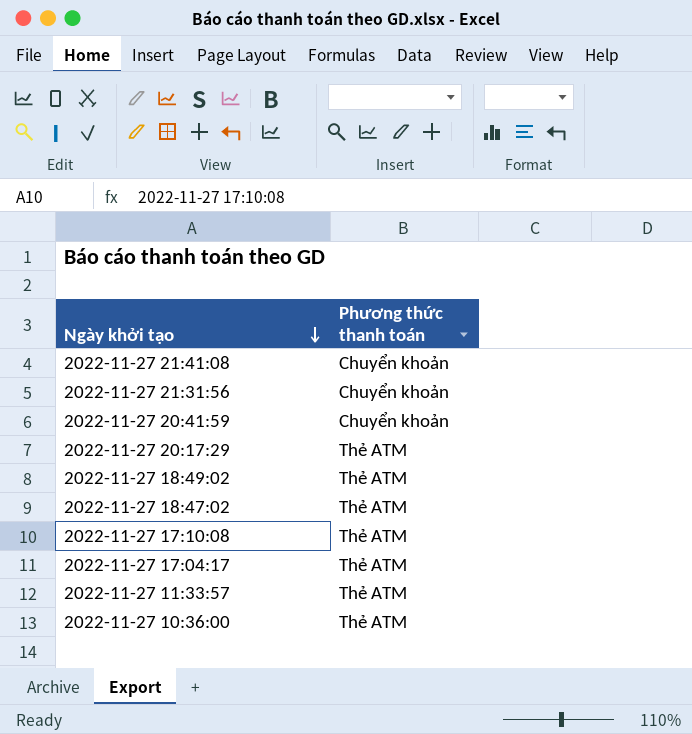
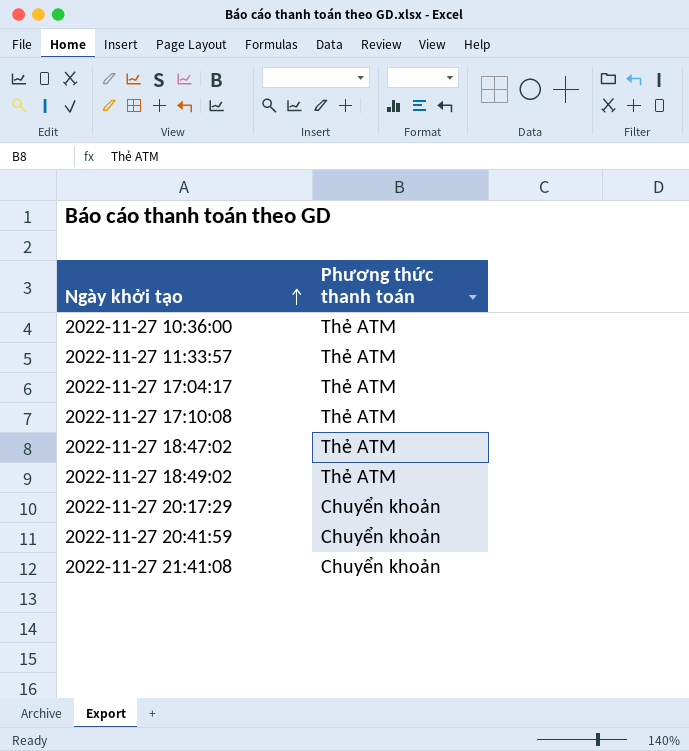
row order: Ngày khởi tạo descending -> Ngày khởi tạo ascending
row 2022-11-27 21:31:56: Chuyển khoản -> none
2022-11-27 20:17:29 | Phương thức thanh toán: Thẻ ATM -> Chuyển khoản

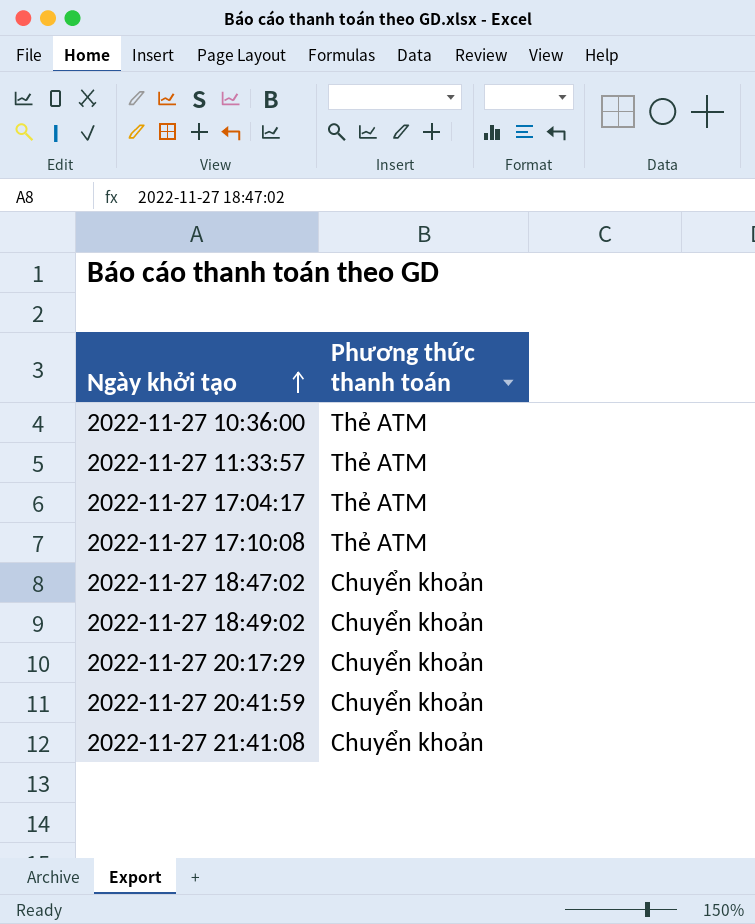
2022-11-27 18:47:02 | Phương thức thanh toán: Thẻ ATM -> Chuyển khoản
2022-11-27 18:49:02 | Phương thức thanh toán: Thẻ ATM -> Chuyển khoản

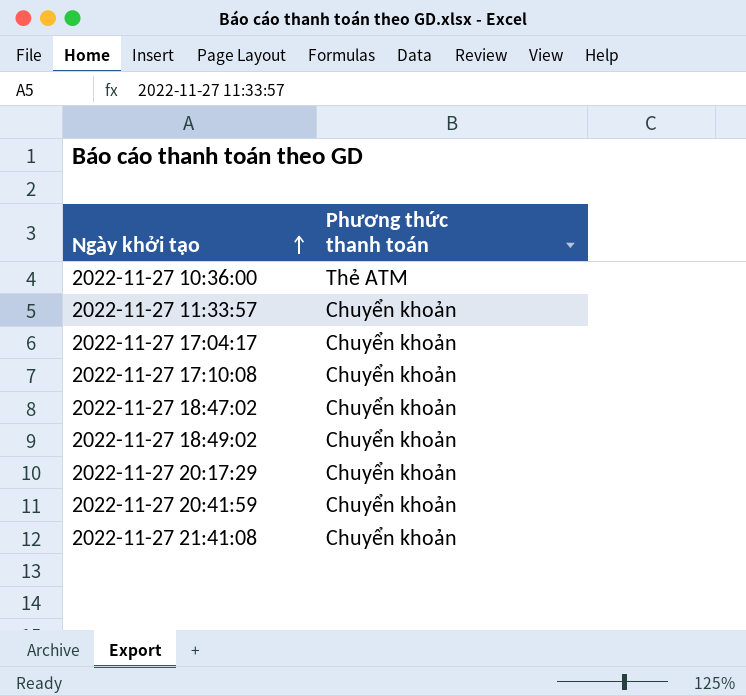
2022-11-27 11:33:57 | Phương thức thanh toán: Thẻ ATM -> Chuyển khoản
2022-11-27 17:04:17 | Phương thức thanh toán: Thẻ ATM -> Chuyển khoản
2022-11-27 17:10:08 | Phương thức thanh toán: Thẻ ATM -> Chuyển khoản

